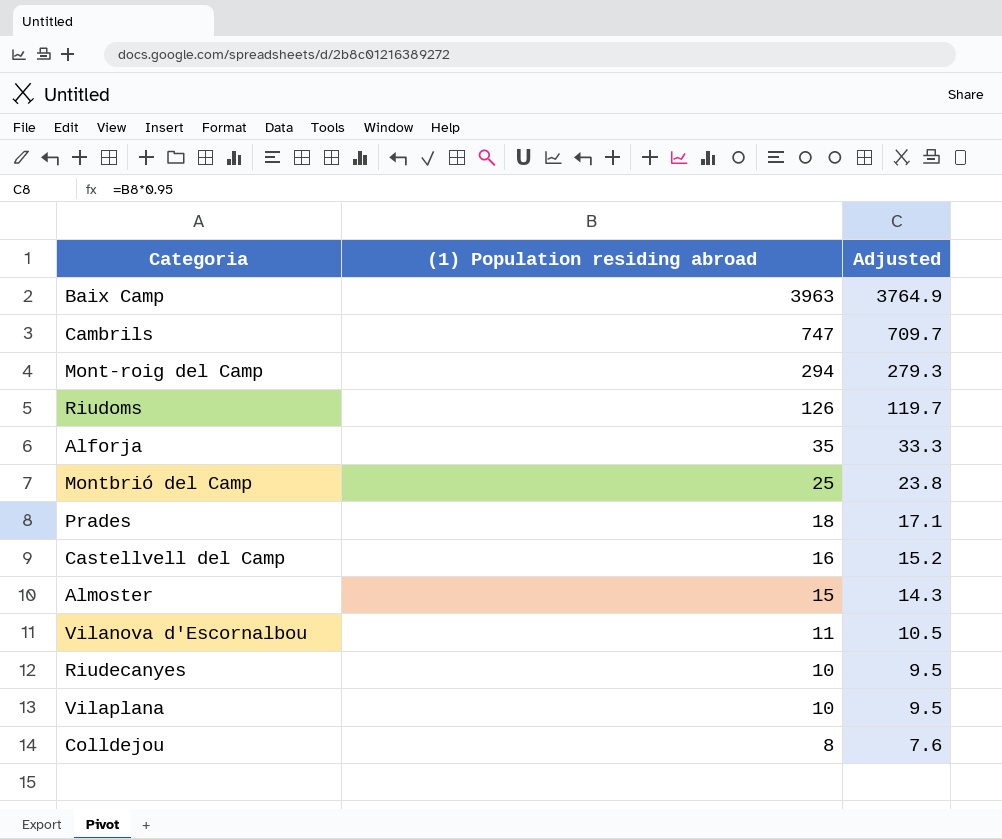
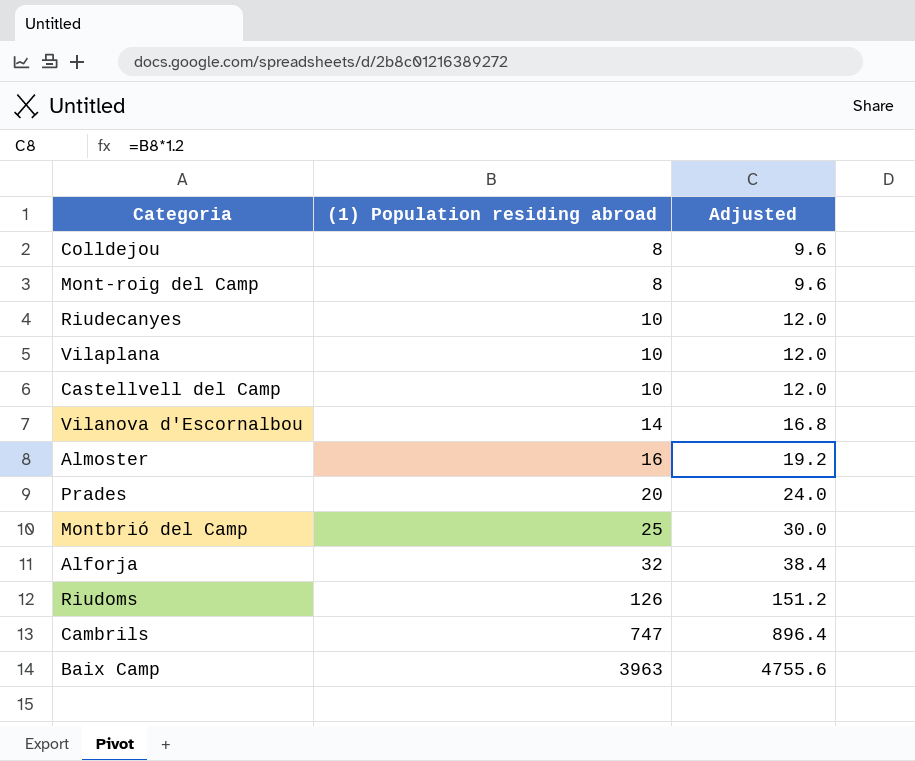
row order: (1) Population residing abroad descending -> (1) Population residing abroad ascending
column Adjusted | formula: [(1) Population residing abroad] * 0.95 -> [(1) Population residing abroad] * 1.2
Mont-roig del Camp | (1) Population residing abroad: 294 -> 8
Castellvell del Camp | (1) Population residing abroad: 16 -> 10
Vilanova d'Escornalbou | (1) Population residing abroad: 11 -> 14
Almoster | (1) Population residing abroad: 15 -> 16
Prades | (1) Population residing abroad: 18 -> 20
Alforja | (1) Population residing abroad: 35 -> 32

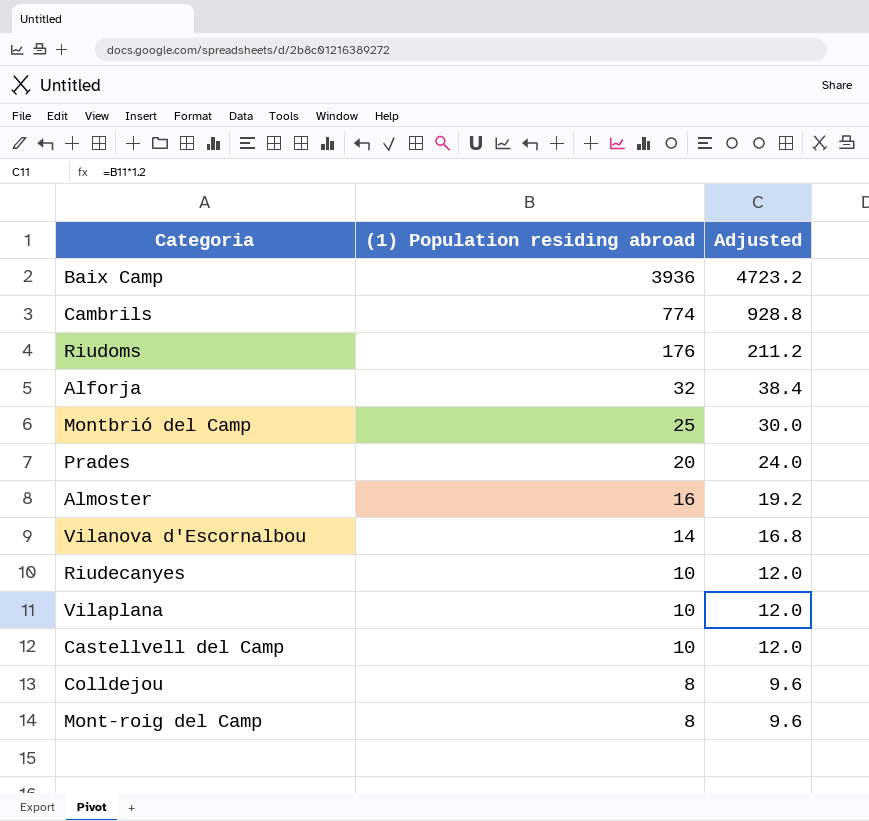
row order: (1) Population residing abroad ascending -> (1) Population residing abroad descending
Baix Camp | (1) Population residing abroad: 3963 -> 3936
Baix Camp | Adjusted: 4755.6 -> 4723.2
Cambrils | (1) Population residing abroad: 747 -> 774
Cambrils | Adjusted: 896.4 -> 928.8
Riudoms | (1) Population residing abroad: 126 -> 176
Riudoms | Adjusted: 151.2 -> 211.2

